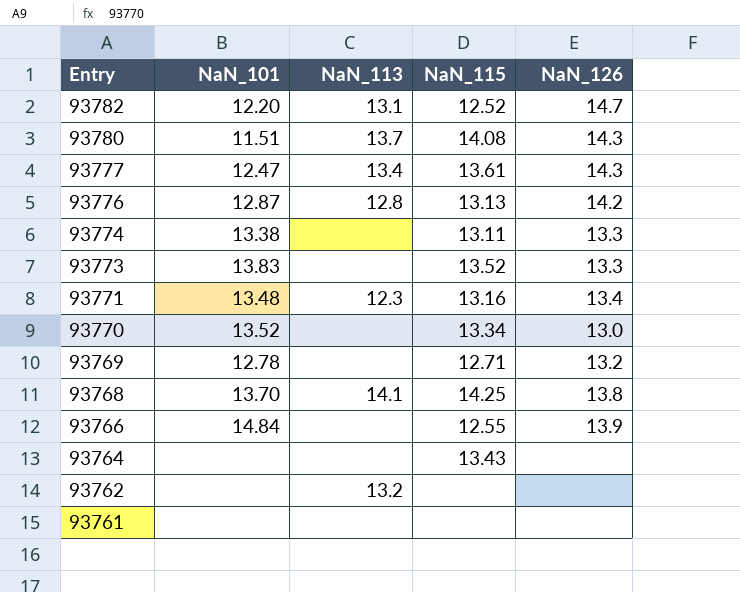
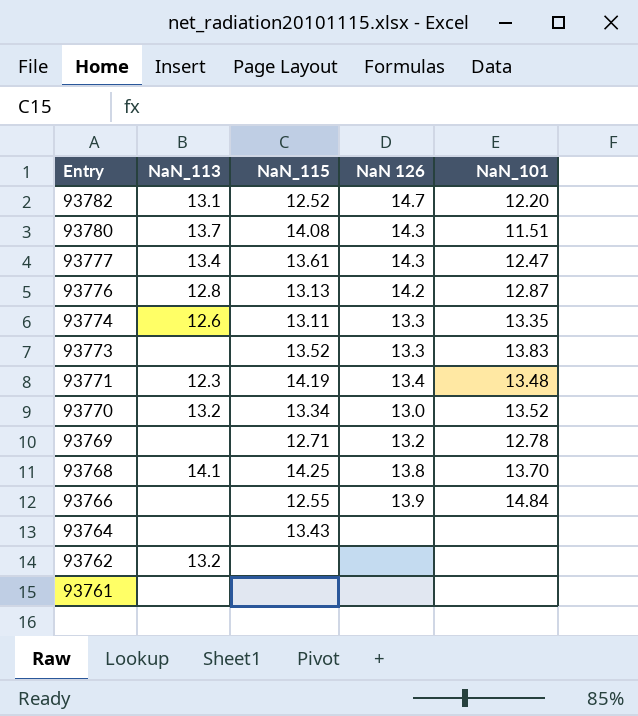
column name: NaN_126 -> NaN 126
column NaN_101 | position: 2 -> 5
93774 | NaN_113: none -> 12.6
93774 | NaN_101: 13.38 -> 13.35
93771 | NaN_115: 13.16 -> 14.19
93770 | NaN_113: none -> 13.2

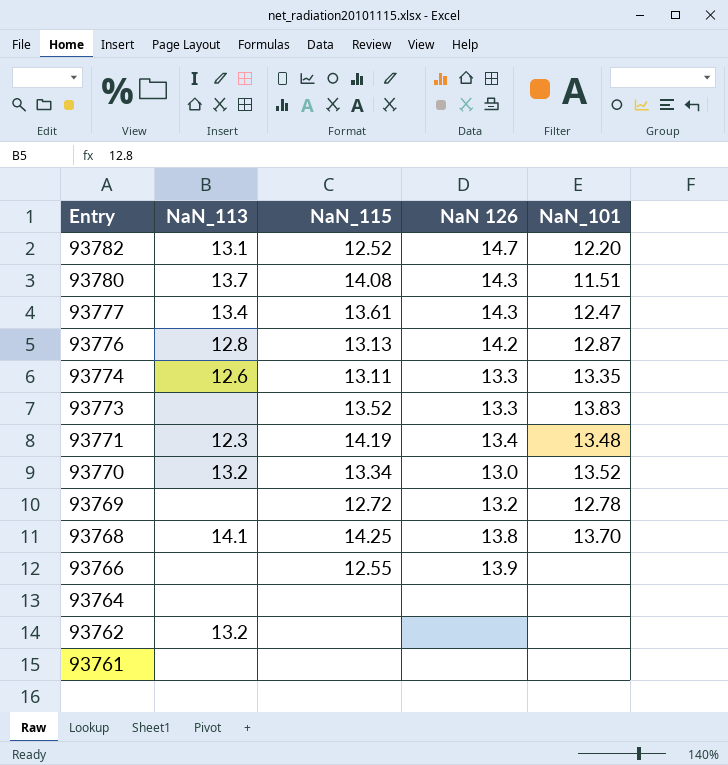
93769 | NaN_115: 12.71 -> 12.72
93766 | NaN_101: 14.84 -> none
93764 | NaN_115: 13.43 -> none

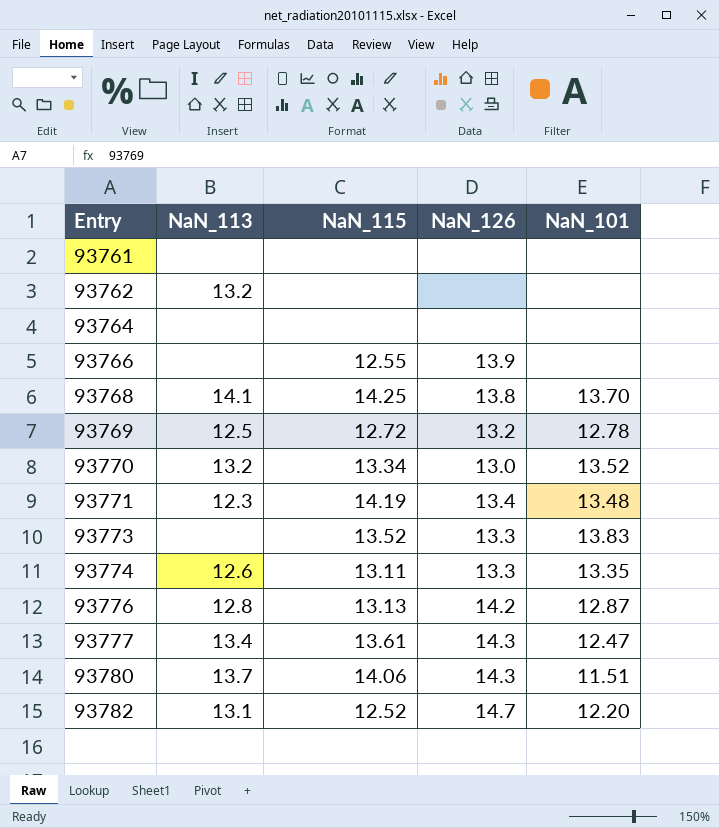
row order: Entry descending -> Entry ascending
column name: NaN 126 -> NaN_126
93769 | NaN_113: none -> 12.5
93780 | NaN_115: 14.08 -> 14.06

